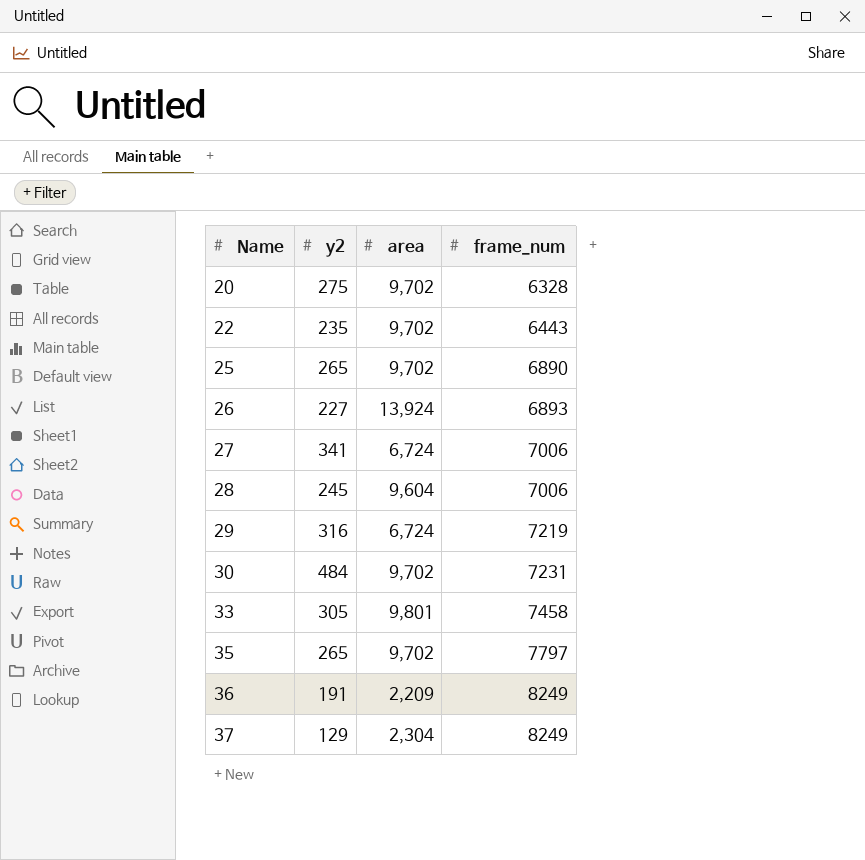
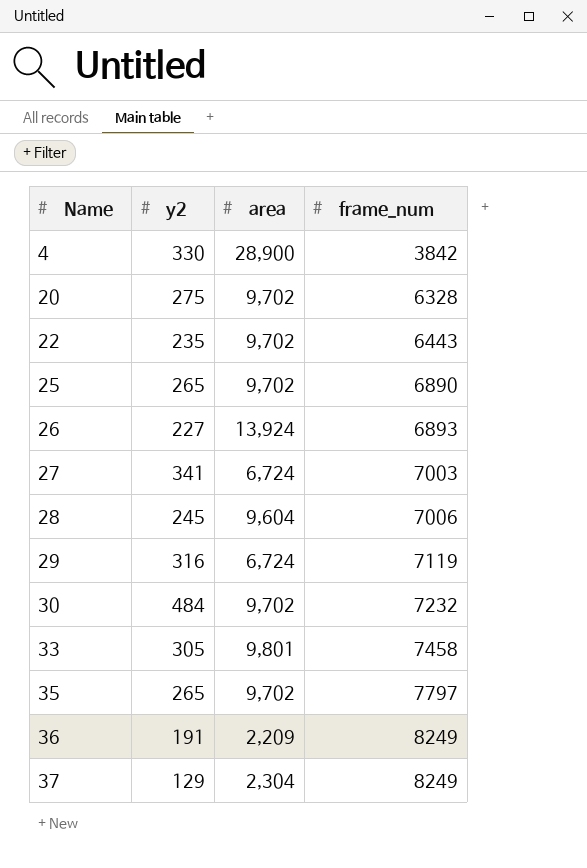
row 4: none -> 330 | 28,900 | 3842
27 | frame_num: 7006 -> 7003
29 | frame_num: 7219 -> 7119
30 | frame_num: 7231 -> 7232

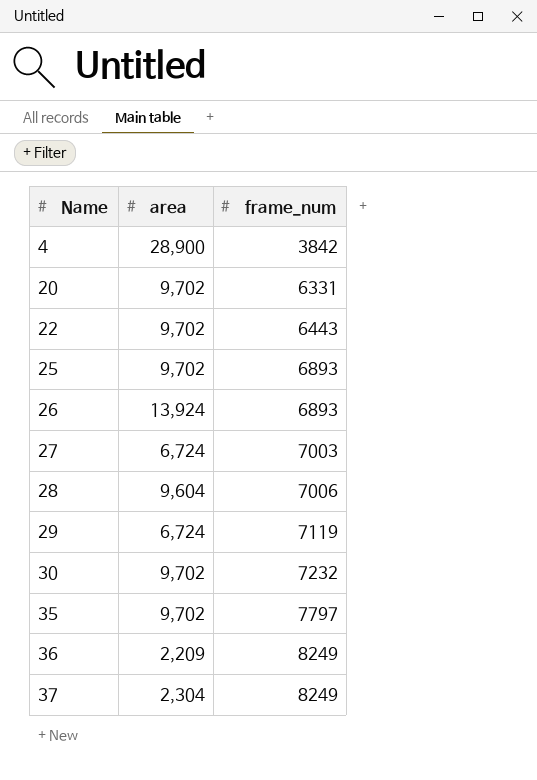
column y2 | position: 2 -> none
row 33: 305 | 9,801 | 7458 -> none
20 | frame_num: 6328 -> 6331
25 | frame_num: 6890 -> 6893

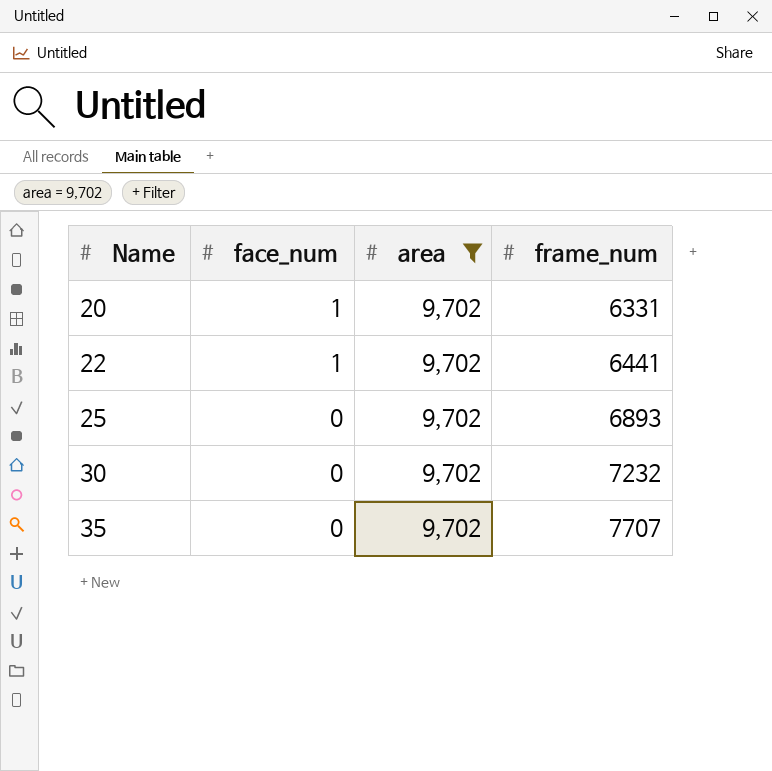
filter: none -> area = 9,702
column face_num | position: none -> 2
22 | frame_num: 6443 -> 6441
35 | frame_num: 7797 -> 7707

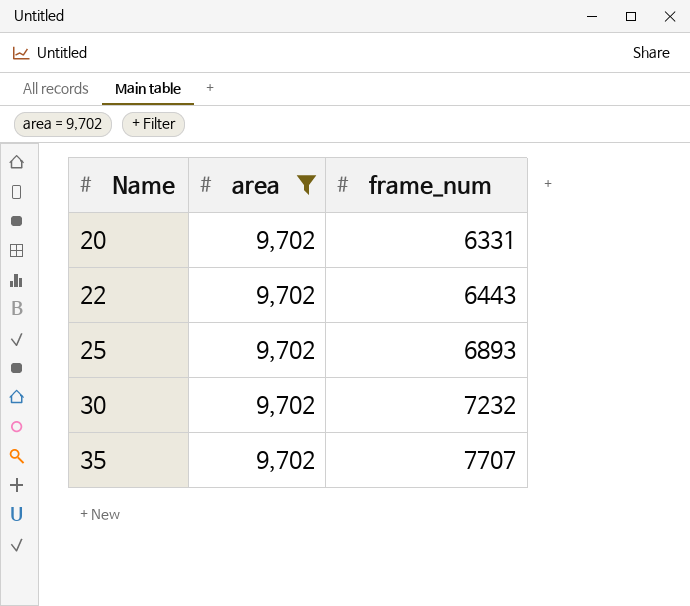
column face_num | position: 2 -> none
22 | frame_num: 6441 -> 6443

